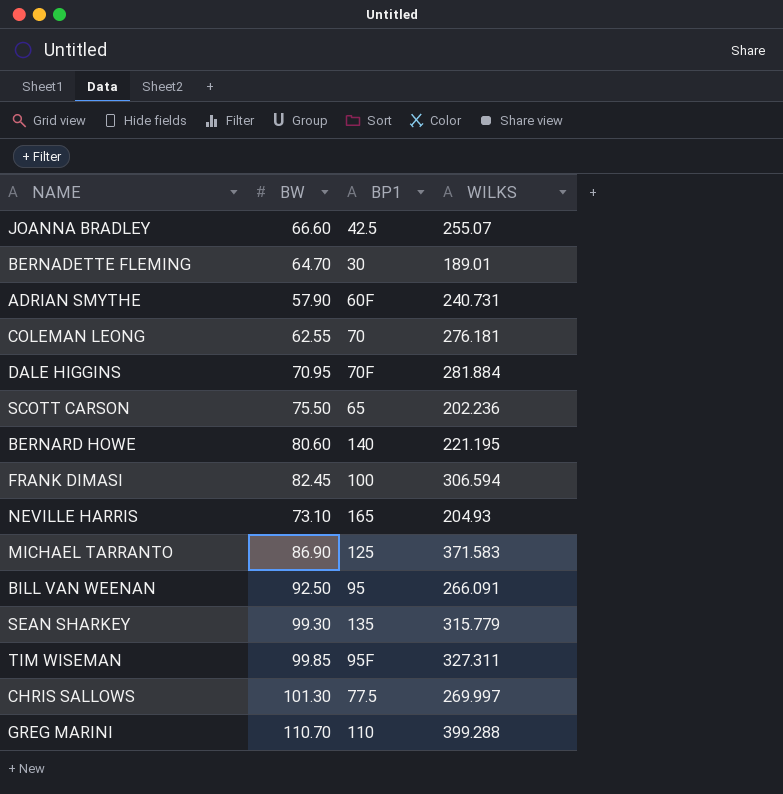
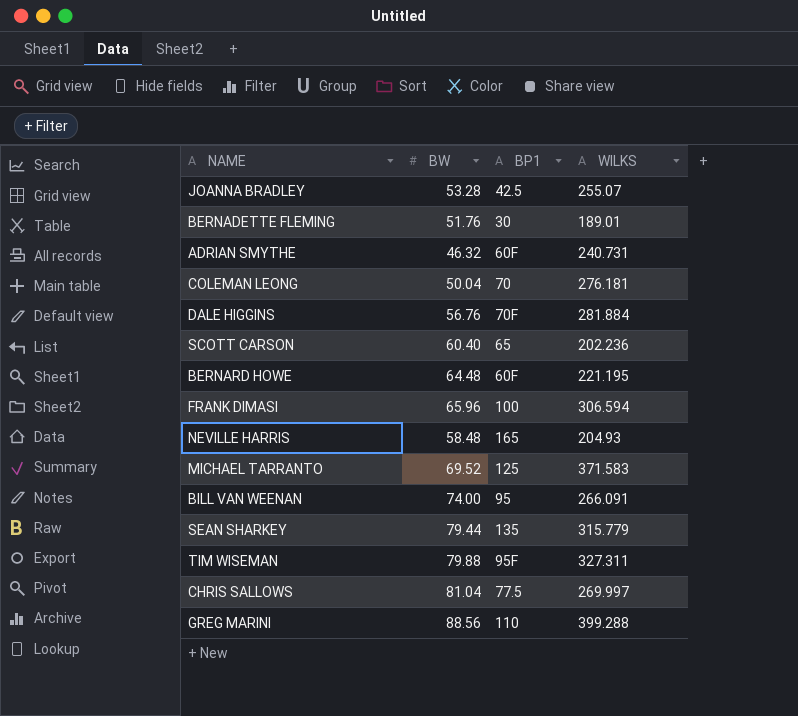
JOANNA BRADLEY | BW: 66.60 -> 53.28
BERNADETTE FLEMING | BW: 64.70 -> 51.76
ADRIAN SMYTHE | BW: 57.90 -> 46.32
COLEMAN LEONG | BW: 62.55 -> 50.04
DALE HIGGINS | BW: 70.95 -> 56.76
SCOTT CARSON | BW: 75.50 -> 60.40
BERNARD HOWE | BW: 80.60 -> 64.48
BERNARD HOWE | BP1: 140 -> 60F
FRANK DIMASI | BW: 82.45 -> 65.96
NEVILLE HARRIS | BW: 73.10 -> 58.48
MICHAEL TARRANTO | BW: 86.90 -> 69.52
BILL VAN WEENAN | BW: 92.50 -> 74.00
SEAN SHARKEY | BW: 99.30 -> 79.44
TIM WISEMAN | BW: 99.85 -> 79.88
CHRIS SALLOWS | BW: 101.30 -> 81.04
GREG MARINI | BW: 110.70 -> 88.56

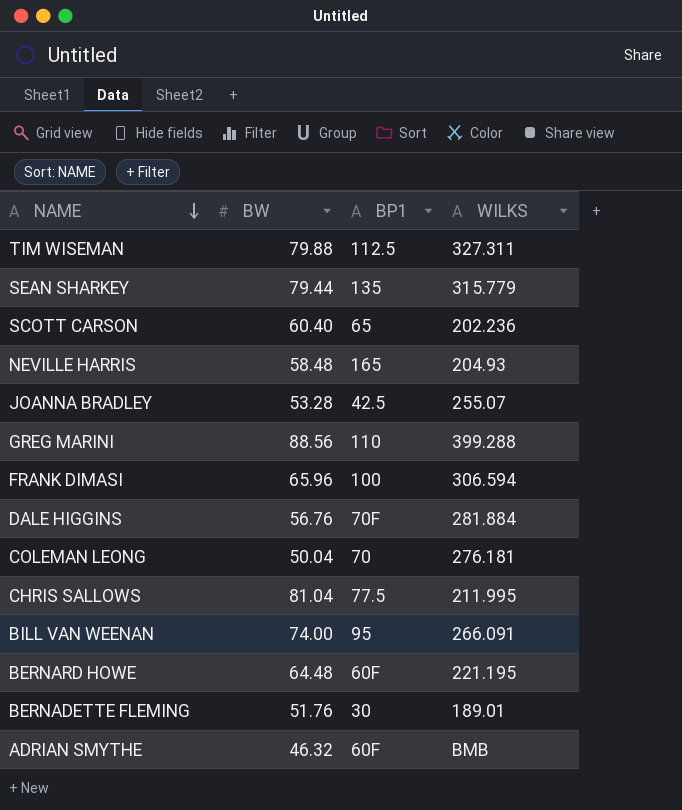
row order: none -> NAME descending
row MICHAEL TARRANTO: 69.52 | 125 | 371.583 -> none
TIM WISEMAN | BP1: 95F -> 112.5
CHRIS SALLOWS | WILKS: 269.997 -> 211.995
ADRIAN SMYTHE | WILKS: 240.731 -> BMB

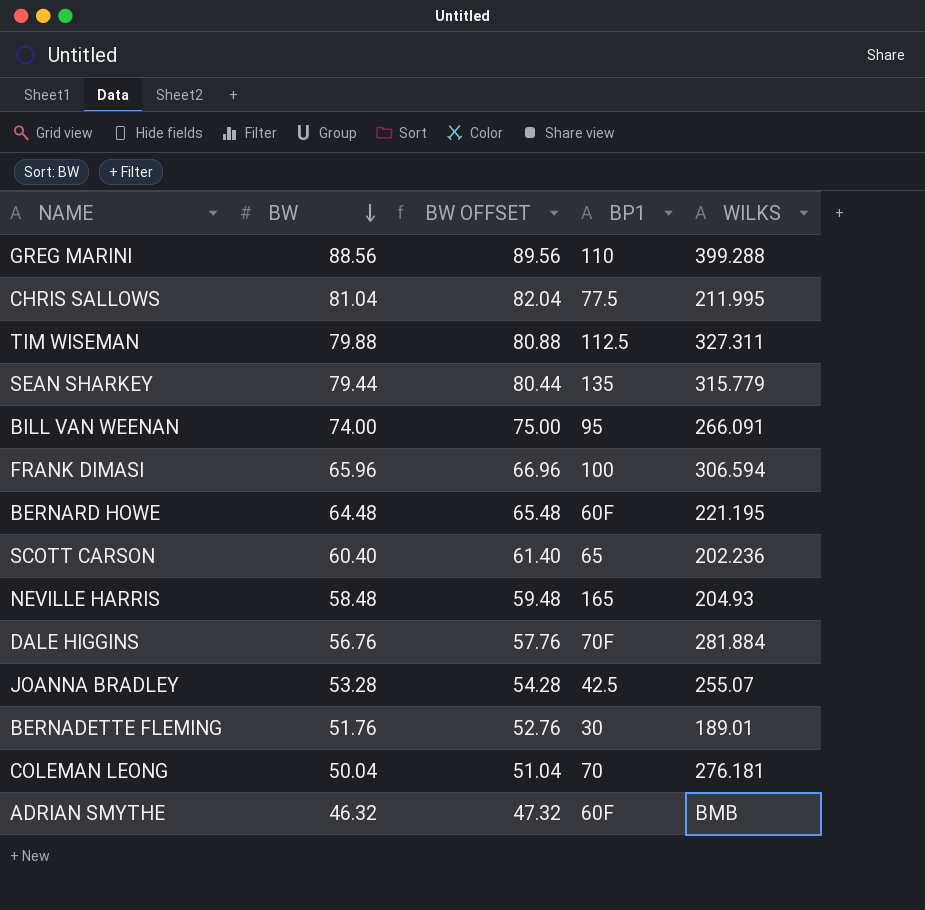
row order: NAME descending -> BW descending
column BW OFFSET | formula: none -> [BW] + 1

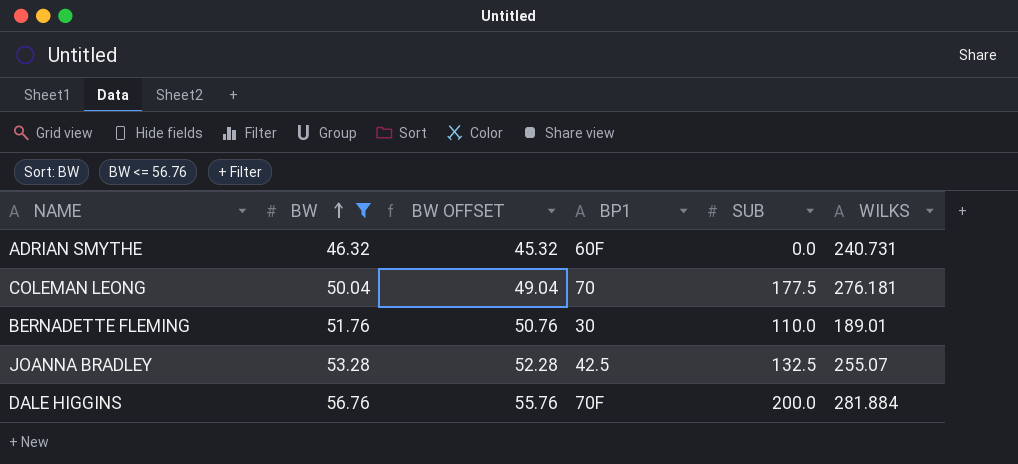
filter: none -> BW <= 56.76
row order: BW descending -> BW ascending
column BW OFFSET | formula: [BW] + 1 -> [BW] - 1
column SUB | position: none -> 5
ADRIAN SMYTHE | WILKS: BMB -> 240.731

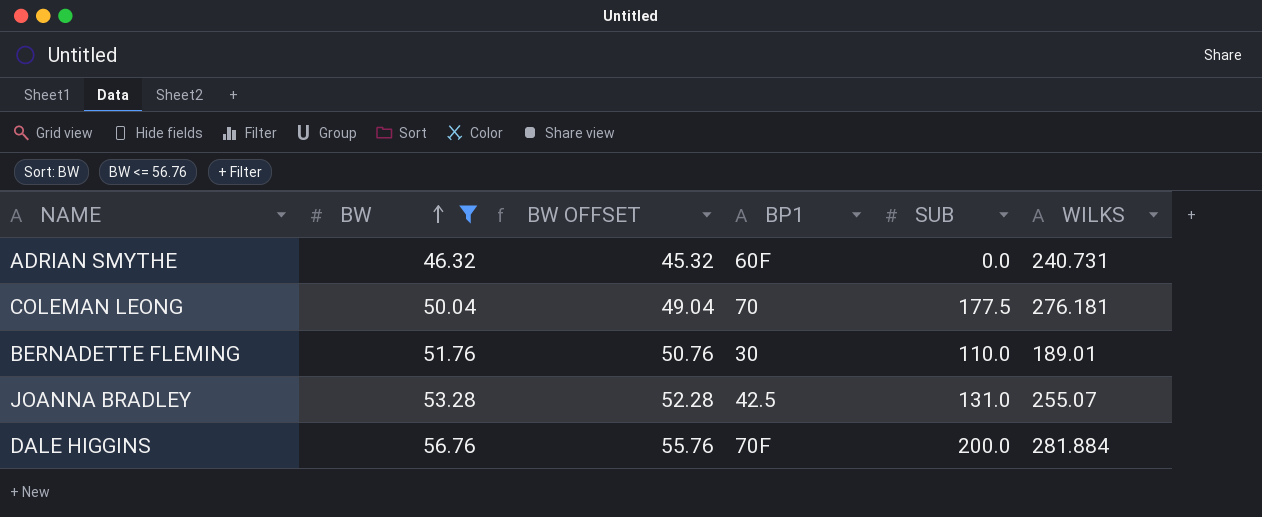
JOANNA BRADLEY | SUB: 132.5 -> 131.0

